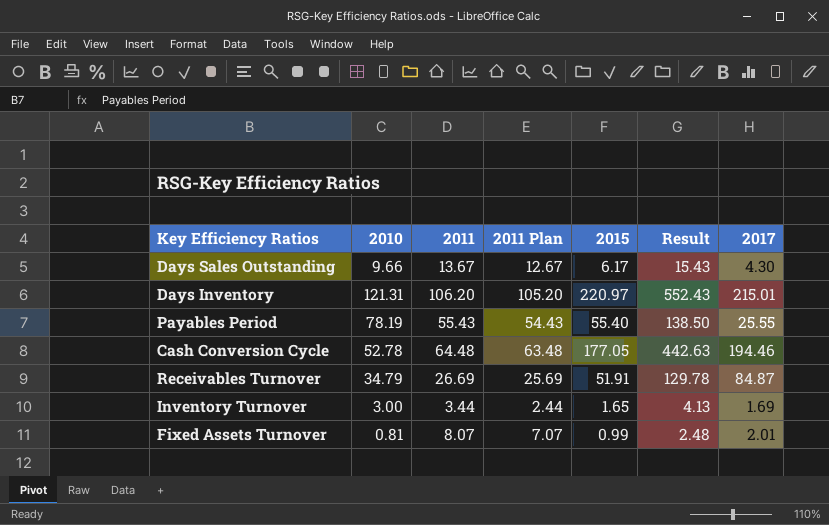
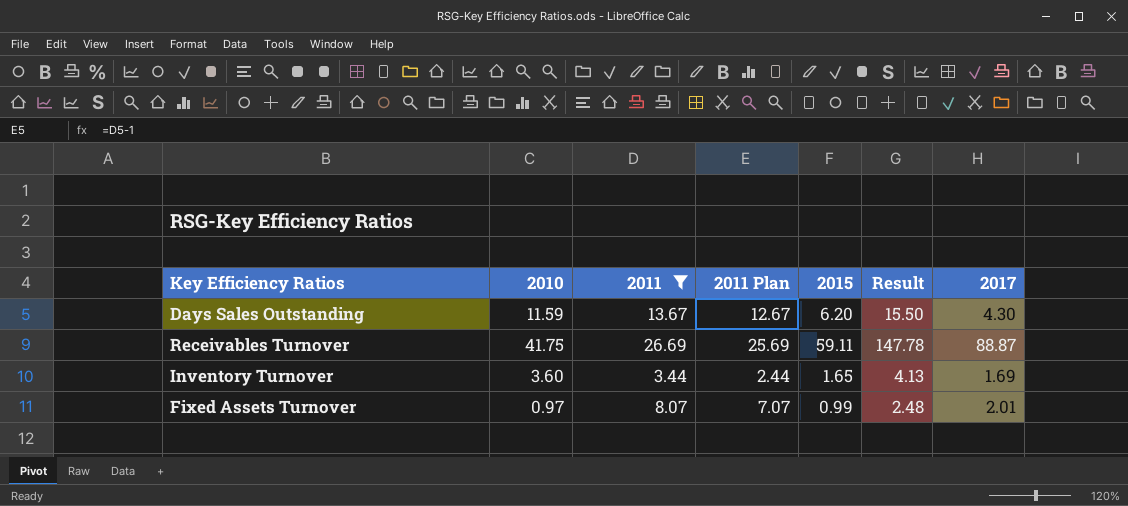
filter: none -> 2011 <= 26.69
Days Sales Outstanding | 2010: 9.66 -> 11.59
Days Sales Outstanding | 2015: 6.17 -> 6.20
Days Sales Outstanding | Result: 15.43 -> 15.50
Receivables Turnover | 2010: 34.79 -> 41.75
Receivables Turnover | 2015: 51.91 -> 59.11
Receivables Turnover | Result: 129.78 -> 147.78
Receivables Turnover | 2017: 84.87 -> 88.87
Inventory Turnover | 2010: 3.00 -> 3.60
Fixed Assets Turnover | 2010: 0.81 -> 0.97

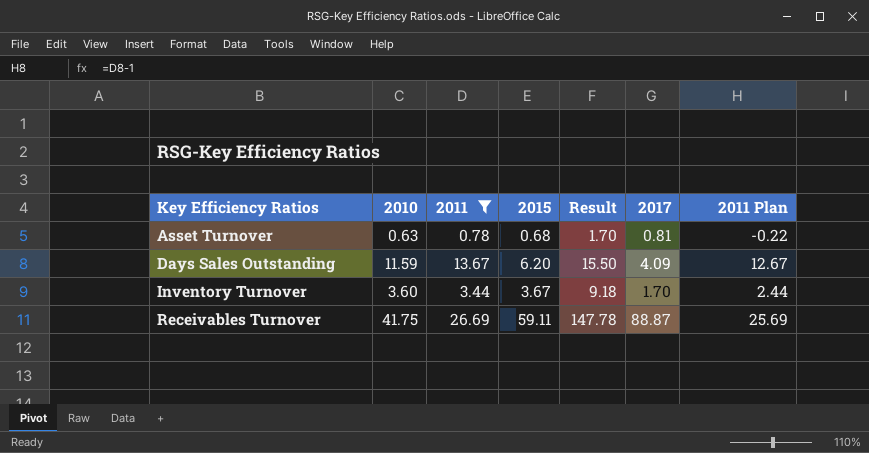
row order: none -> Key Efficiency Ratios ascending
column 2011 Plan | position: 4 -> 7
row Fixed Assets Turnover: 0.97 | 8.07 | 7.07 | 0.99 | 2.48 | 2.01 -> none
row Asset Turnover: none -> 0.63 | 0.78 | 0.68 | 1.70 | 0.81 | -0.22
Days Sales Outstanding | 2017: 4.30 -> 4.09
Inventory Turnover | 2015: 1.65 -> 3.67
Inventory Turnover | Result: 4.13 -> 9.18
Inventory Turnover | 2017: 1.69 -> 1.70

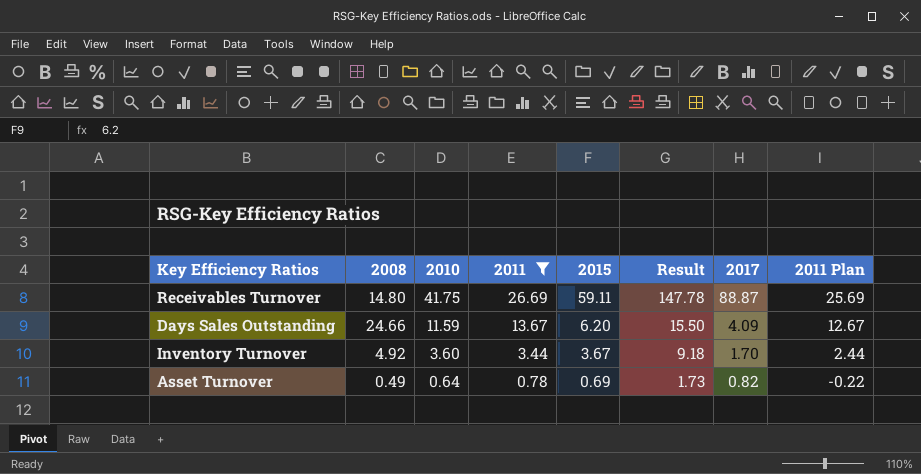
row order: Key Efficiency Ratios ascending -> 2010 descending
column 2008 | position: none -> 2
Asset Turnover | 2010: 0.63 -> 0.64
Asset Turnover | 2015: 0.68 -> 0.69
Asset Turnover | Result: 1.70 -> 1.73
Asset Turnover | 2017: 0.81 -> 0.82

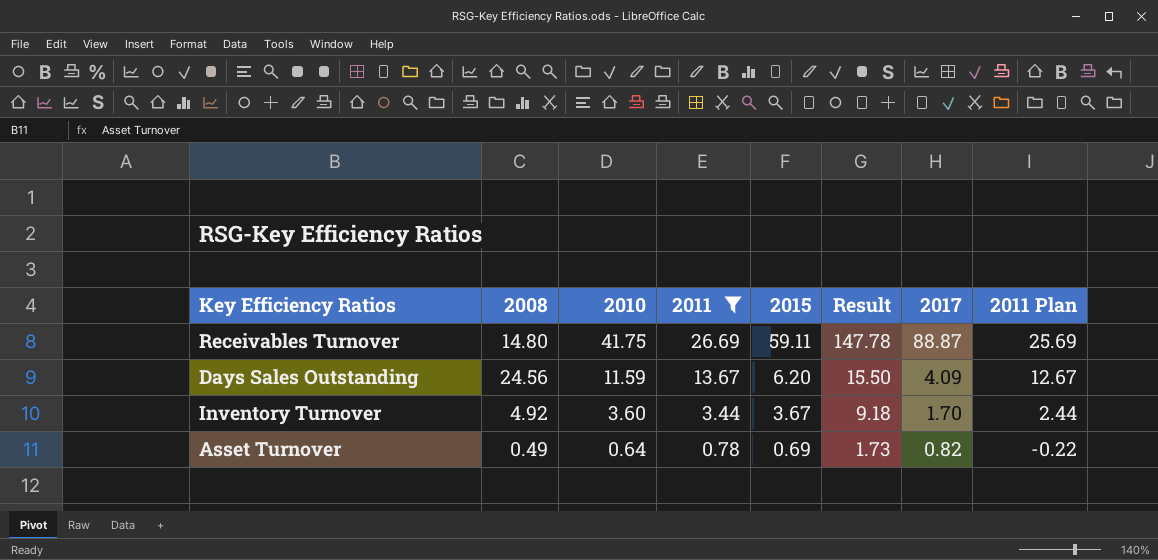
Days Sales Outstanding | 2008: 24.66 -> 24.56

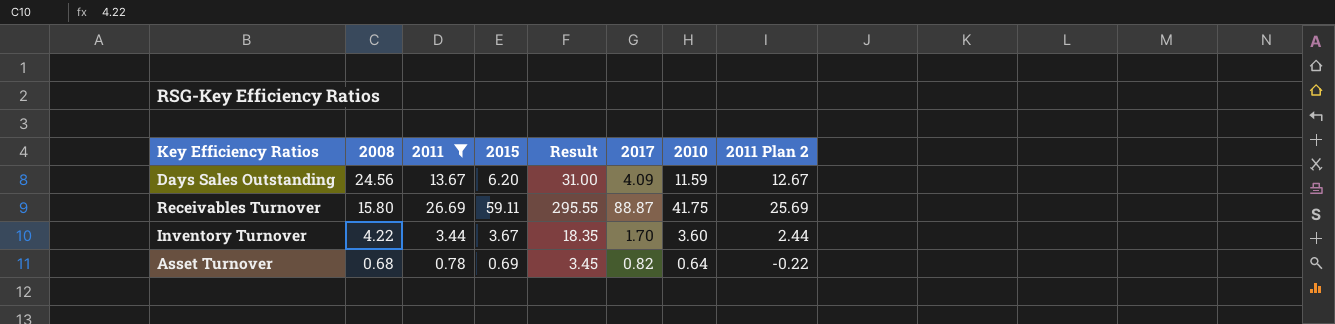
row order: 2010 descending -> 2008 descending
column Result | formula: [2015] * 2.5 -> [2015] * 5
column 2010 | position: 3 -> 7
column name: 2011 Plan -> 2011 Plan 2
Receivables Turnover | 2008: 14.80 -> 15.80
Inventory Turnover | 2008: 4.92 -> 4.22
Asset Turnover | 2008: 0.49 -> 0.68

